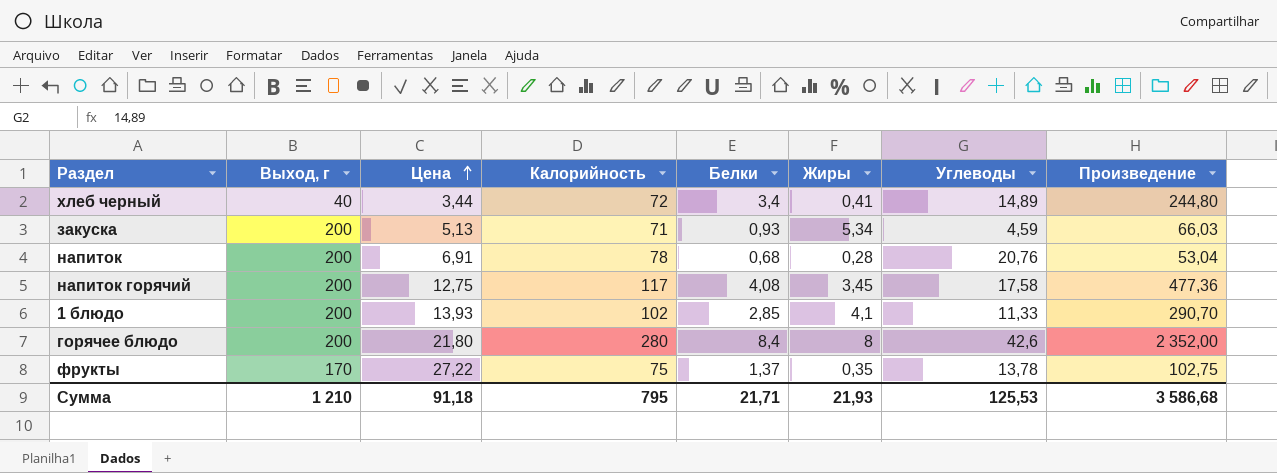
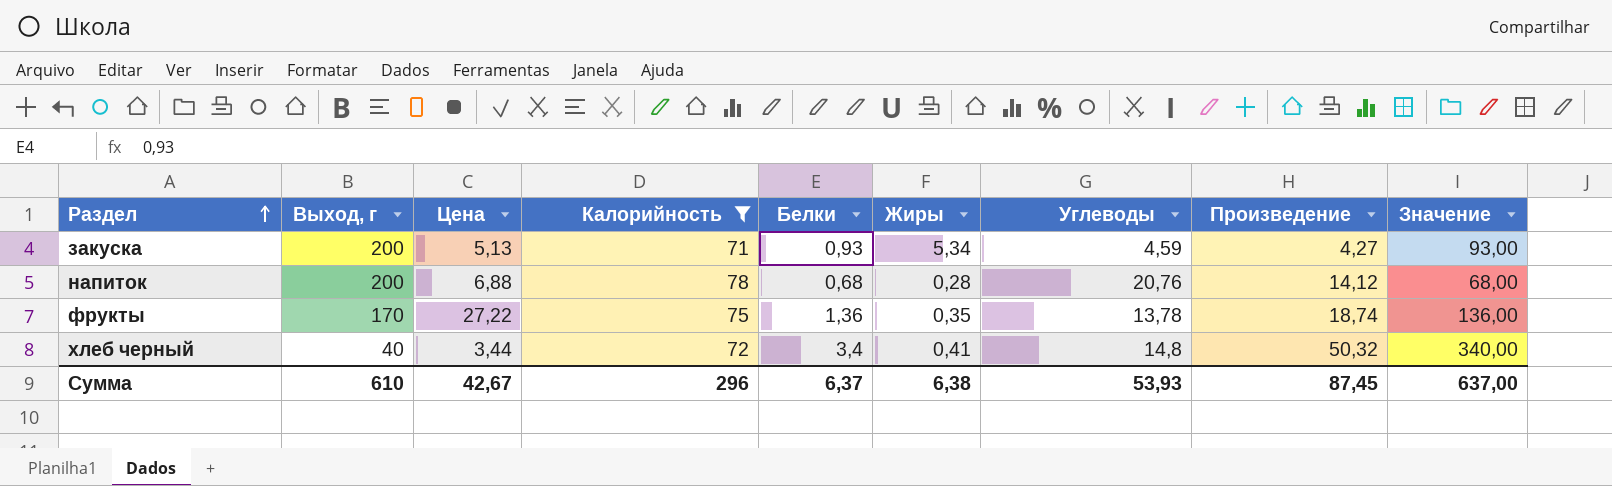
filter: none -> Калорийность <= 78
row order: Цена ascending -> Раздел ascending
column Произведение | formula: [Калорийность] * [Белки] -> [Белки] * [Углеводы]
column Значение | formula: none -> [Белки] * 100
напиток | Цена: 6,91 -> 6,88
фрукты | Белки: 1,37 -> 1,36
хлеб черный | Углеводы: 14,89 -> 14,8
Сумма | Выход, г: 1 210 -> 610
Сумма | Цена: 91,18 -> 42,67
Сумма | Калорийность: 795 -> 296
Сумма | Белки: 21,71 -> 6,37
Сумма | Жиры: 21,93 -> 6,38
Сумма | Углеводы: 125,53 -> 53,93
Сумма | Произведение: 3 586,68 -> 87,45

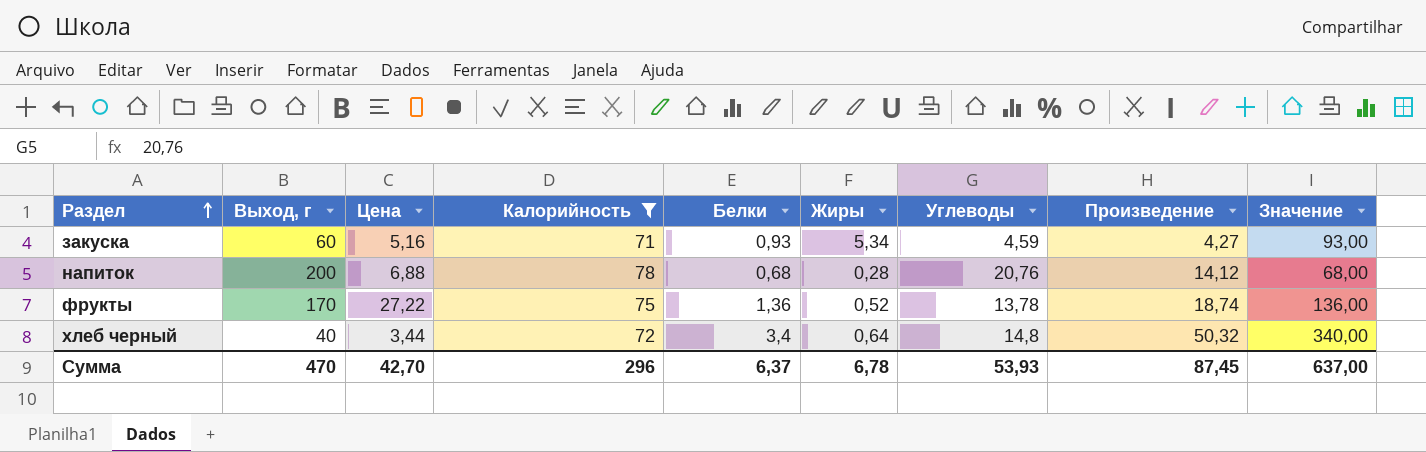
закуска | Выход, г: 200 -> 60
закуска | Цена: 5,13 -> 5,16
фрукты | Жиры: 0,35 -> 0,52
хлеб черный | Жиры: 0,41 -> 0,64
Сумма | Выход, г: 610 -> 470
Сумма | Цена: 42,67 -> 42,70
Сумма | Жиры: 6,38 -> 6,78

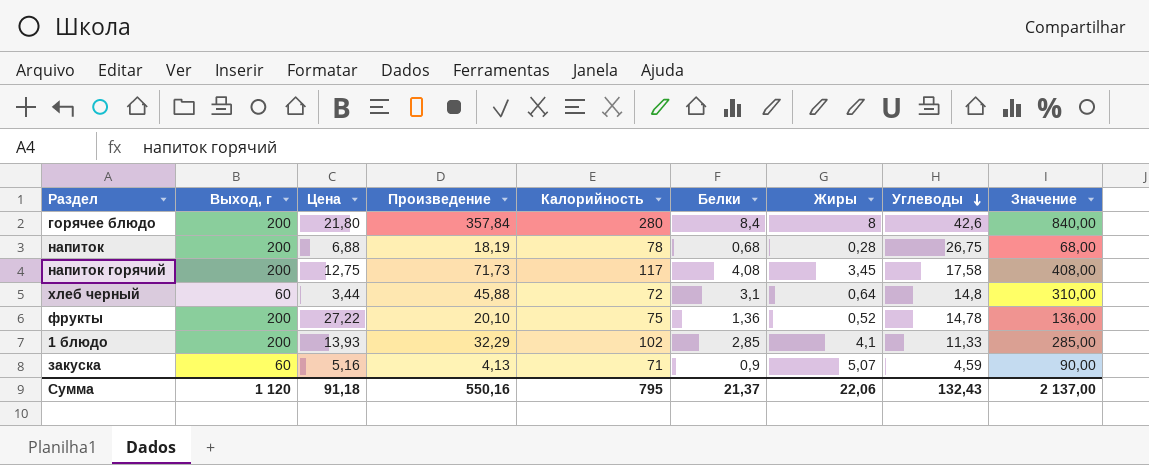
filter: Калорийность <= 78 -> none
row order: Раздел ascending -> Углеводы descending
column Произведение | position: 8 -> 4
напиток | Произведение: 14,12 -> 18,19
напиток | Углеводы: 20,76 -> 26,75
хлеб черный | Выход, г: 40 -> 60
хлеб черный | Произведение: 50,32 -> 45,88
хлеб черный | Белки: 3,4 -> 3,1
хлеб черный | Значение: 340,00 -> 310,00
фрукты | Выход, г: 170 -> 200
фрукты | Произведение: 18,74 -> 20,10
фрукты | Углеводы: 13,78 -> 14,78
закуска | Произведение: 4,27 -> 4,13
закуска | Белки: 0,93 -> 0,9
закуска | Жиры: 5,34 -> 5,07
закуска | Значение: 93,00 -> 90,00
Сумма | Выход, г: 470 -> 1 120
Сумма | Цена: 42,70 -> 91,18
Сумма | Произведение: 87,45 -> 550,16
Сумма | Калорийность: 296 -> 795
Сумма | Белки: 6,37 -> 21,37
Сумма | Жиры: 6,78 -> 22,06
Сумма | Углеводы: 53,93 -> 132,43
Сумма | Значение: 637,00 -> 2 137,00

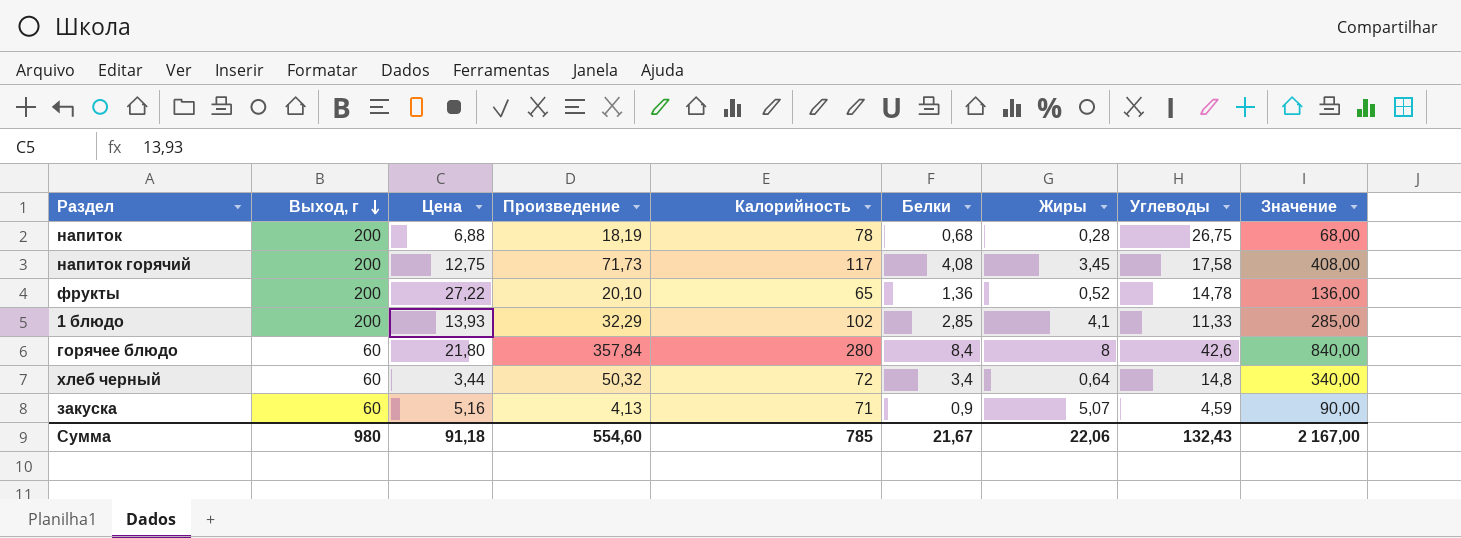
row order: Углеводы descending -> Выход, г descending
фрукты | Калорийность: 75 -> 65
горячее блюдо | Выход, г: 200 -> 60
хлеб черный | Произведение: 45,88 -> 50,32
хлеб черный | Белки: 3,1 -> 3,4
хлеб черный | Значение: 310,00 -> 340,00
Сумма | Выход, г: 1 120 -> 980
Сумма | Произведение: 550,16 -> 554,60
Сумма | Калорийность: 795 -> 785
Сумма | Белки: 21,37 -> 21,67
Сумма | Значение: 2 137,00 -> 2 167,00

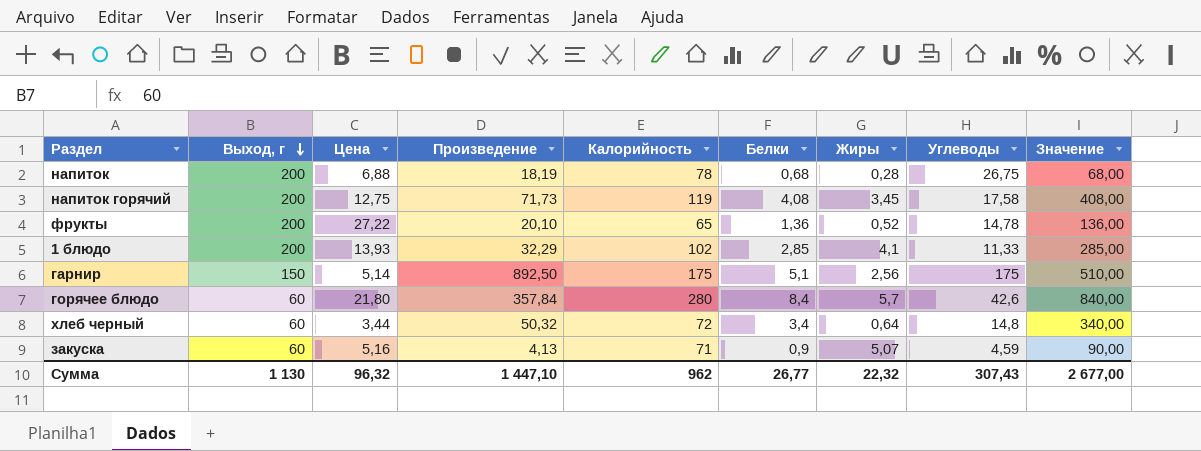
напиток горячий | Калорийность: 117 -> 119
row гарнир: none -> 150 | 5,14 | 892,50 | 175 | 5,1 | 2,56 | 175 | 510,00
горячее блюдо | Жиры: 8 -> 5,7
Сумма | Выход, г: 980 -> 1 130
Сумма | Цена: 91,18 -> 96,32
Сумма | Произведение: 554,60 -> 1 447,10
Сумма | Калорийность: 785 -> 962
Сумма | Белки: 21,67 -> 26,77
Сумма | Жиры: 22,06 -> 22,32
Сумма | Углеводы: 132,43 -> 307,43
Сумма | Значение: 2 167,00 -> 2 677,00

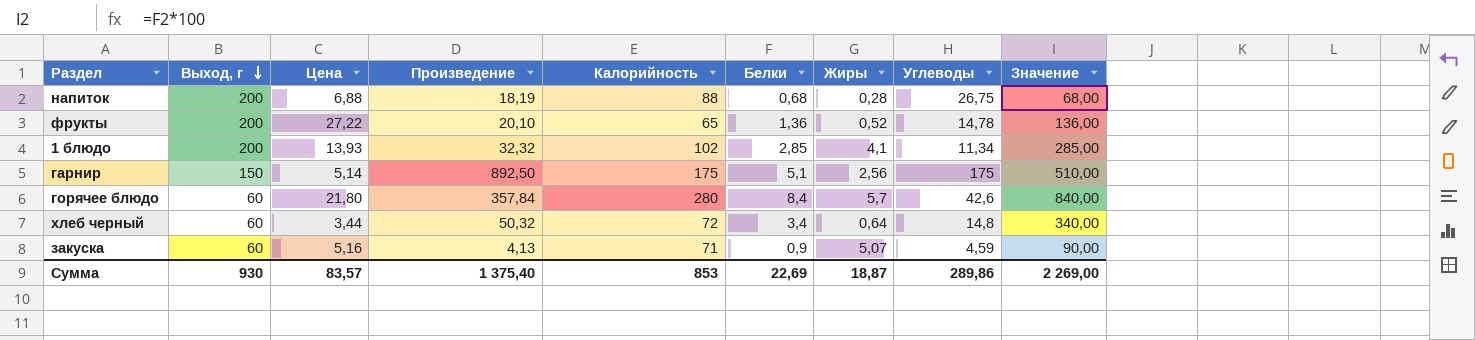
row напиток горячий: 200 | 12,75 | 71,73 | 119 | 4,08 | 3,45 | 17,58 | 408,00 -> none
напиток | Калорийность: 78 -> 88
1 блюдо | Произведение: 32,29 -> 32,32
1 блюдо | Углеводы: 11,33 -> 11,34
Сумма | Выход, г: 1 130 -> 930
Сумма | Цена: 96,32 -> 83,57
Сумма | Произведение: 1 447,10 -> 1 375,40
Сумма | Калорийность: 962 -> 853
Сумма | Белки: 26,77 -> 22,69
Сумма | Жиры: 22,32 -> 18,87
Сумма | Углеводы: 307,43 -> 289,86
Сумма | Значение: 2 677,00 -> 2 269,00

